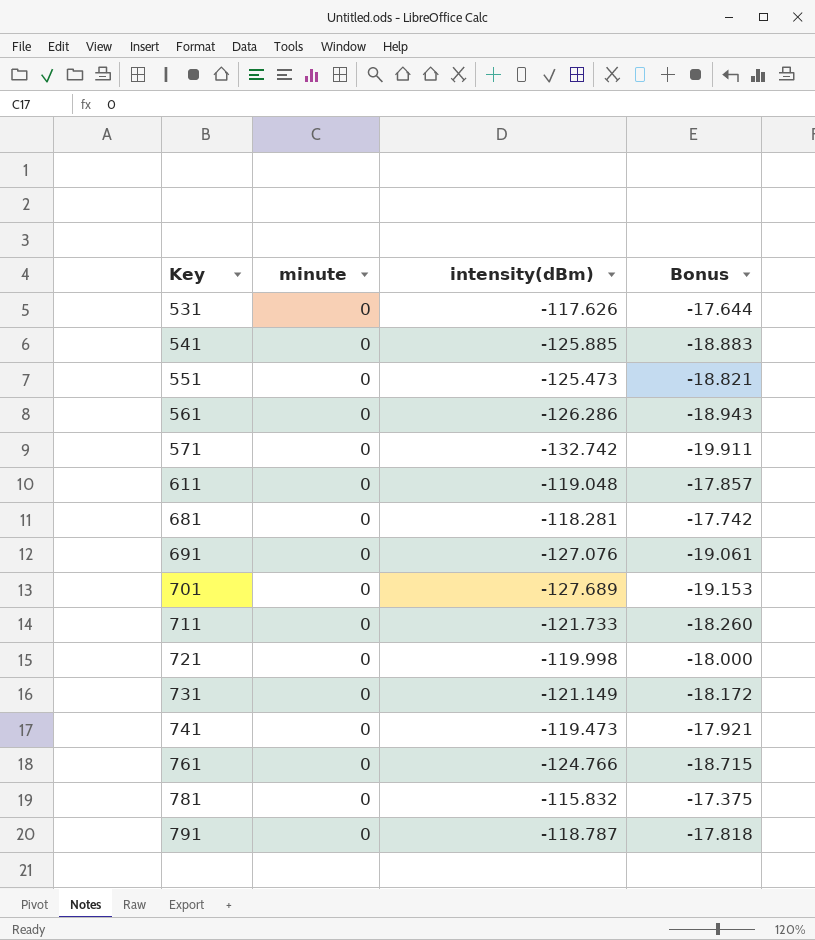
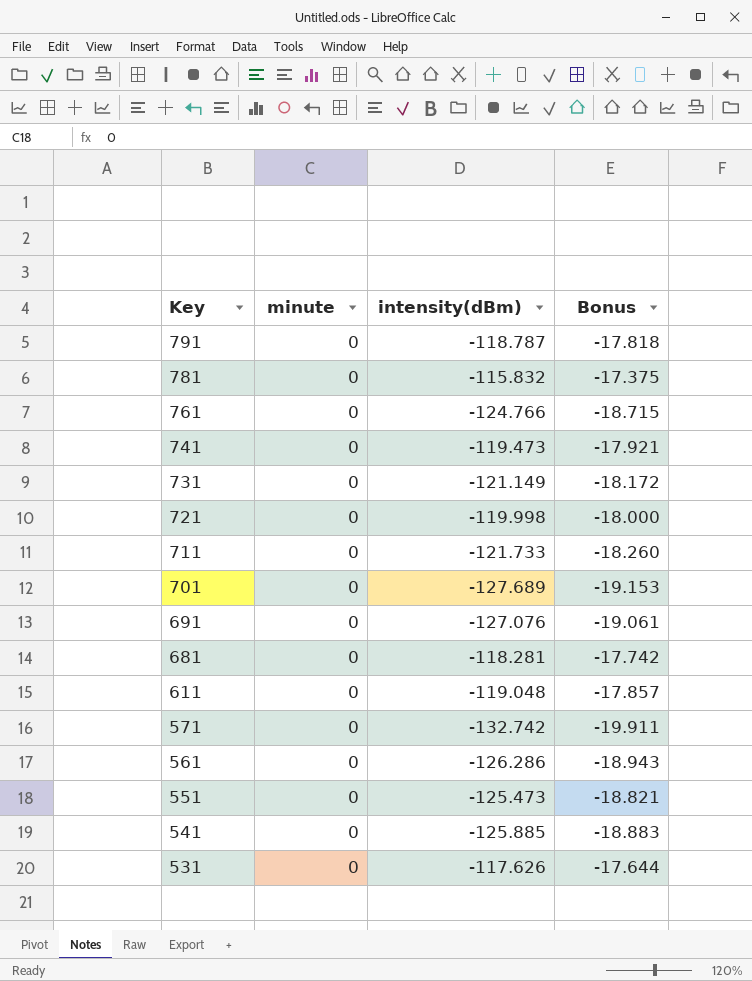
row order: Key ascending -> Key descending

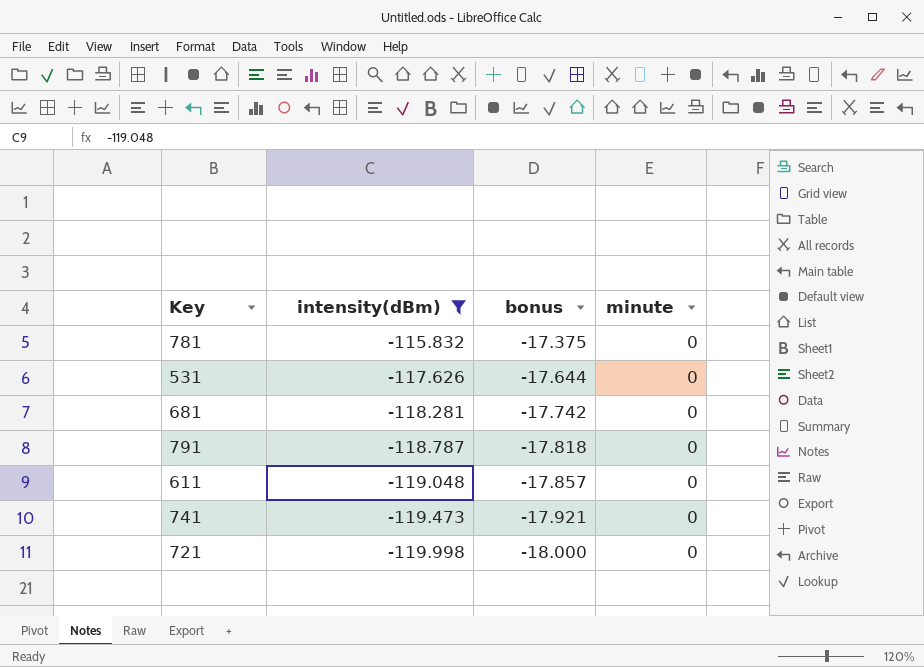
filter: none -> intensity(dBm) >= -119.998
row order: Key descending -> intensity(dBm) descending
column name: Bonus -> bonus
column minute | position: 2 -> 4

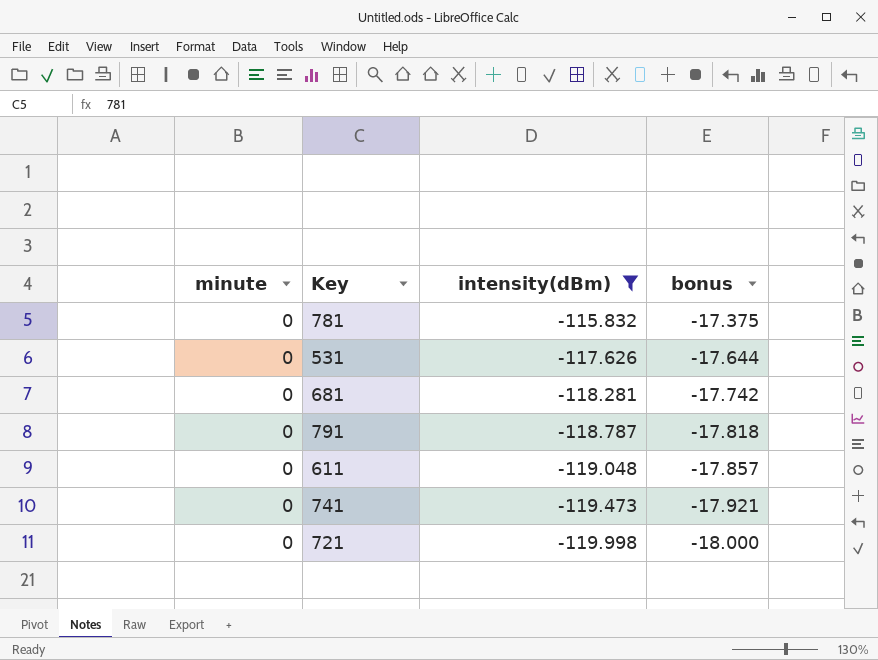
column minute | position: 4 -> 1

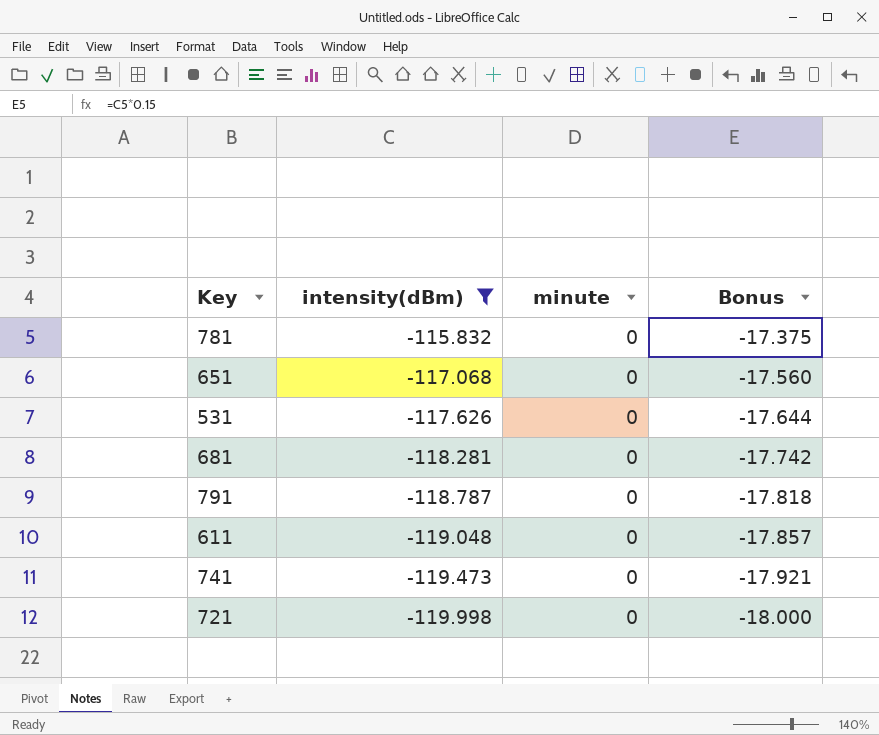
column minute | position: 1 -> 3
column name: bonus -> Bonus
row 651: none -> -117.068 | 0 | -17.560

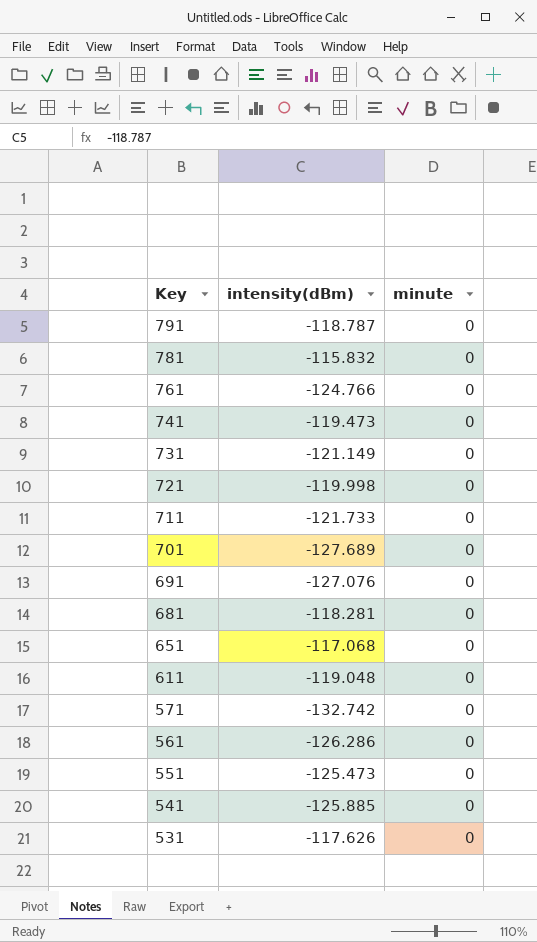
filter: intensity(dBm) >= -119.998 -> none
row order: intensity(dBm) descending -> Key descending
column Bonus | formula: [intensity(dBm)] * 0.15 -> none

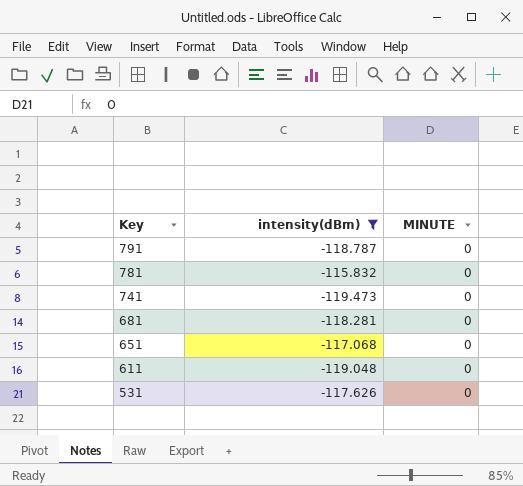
filter: none -> intensity(dBm) >= -119.473
column name: minute -> MINUTE

